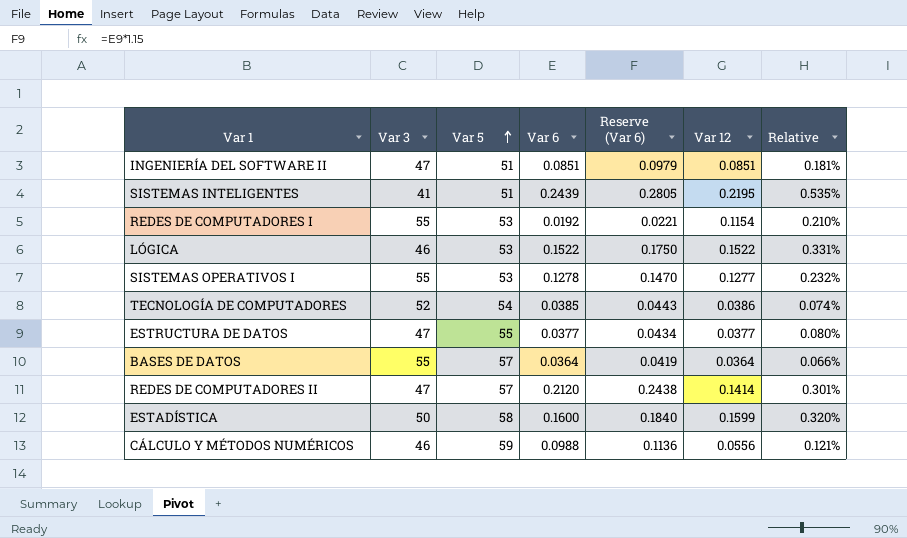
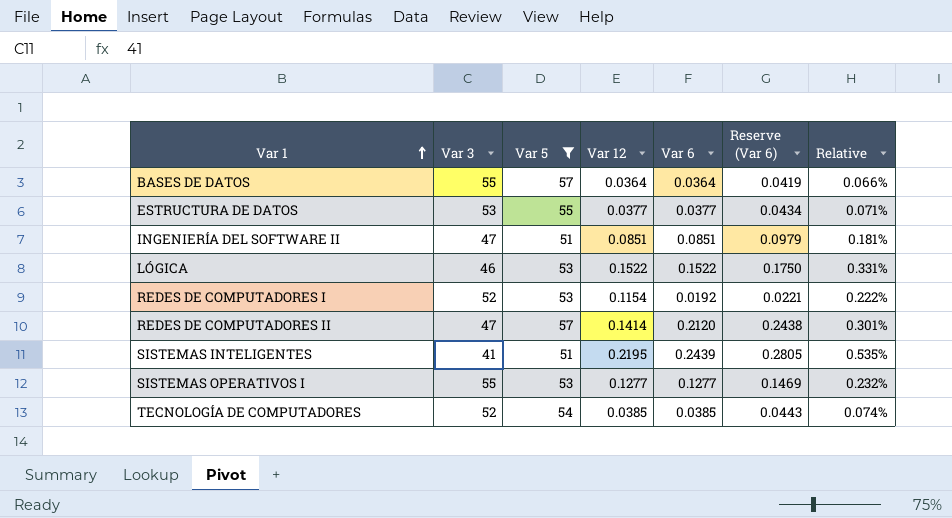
filter: none -> Var 5 <= 57
row order: Var 5 ascending -> Var 1 ascending
column Var 12 | position: 6 -> 4
ESTRUCTURA DE DATOS | Var 3: 47 -> 53
ESTRUCTURA DE DATOS | Relative: 0.080% -> 0.071%
REDES DE COMPUTADORES I | Var 3: 55 -> 52
REDES DE COMPUTADORES I | Relative: 0.210% -> 0.222%
SISTEMAS OPERATIVOS I | Var 6: 0.1278 -> 0.1277
SISTEMAS OPERATIVOS I | Reserve (Var 6): 0.1470 -> 0.1469
TECNOLOGÍA DE COMPUTADORES | Var 12: 0.0386 -> 0.0385

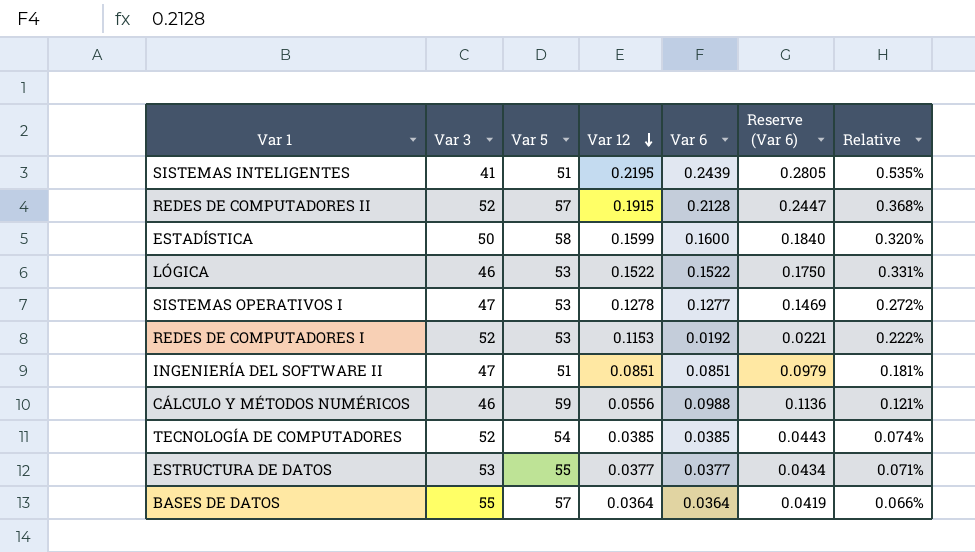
filter: Var 5 <= 57 -> none
row order: Var 1 ascending -> Var 12 descending
REDES DE COMPUTADORES II | Var 3: 47 -> 52
REDES DE COMPUTADORES II | Var 12: 0.1414 -> 0.1915
REDES DE COMPUTADORES II | Var 6: 0.2120 -> 0.2128
REDES DE COMPUTADORES II | Reserve (Var 6): 0.2438 -> 0.2447
REDES DE COMPUTADORES II | Relative: 0.301% -> 0.368%
SISTEMAS OPERATIVOS I | Var 3: 55 -> 47
SISTEMAS OPERATIVOS I | Var 12: 0.1277 -> 0.1278
SISTEMAS OPERATIVOS I | Relative: 0.232% -> 0.272%
REDES DE COMPUTADORES I | Var 12: 0.1154 -> 0.1153

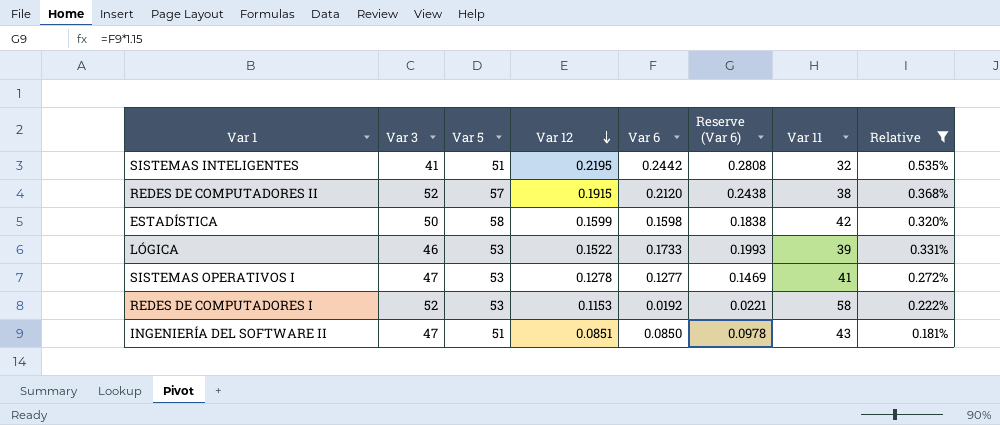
filter: none -> Relative >= 0.181%
column Var 11 | position: none -> 7
SISTEMAS INTELIGENTES | Var 6: 0.2439 -> 0.2442
SISTEMAS INTELIGENTES | Reserve (Var 6): 0.2805 -> 0.2808
REDES DE COMPUTADORES II | Var 6: 0.2128 -> 0.2120
REDES DE COMPUTADORES II | Reserve (Var 6): 0.2447 -> 0.2438
ESTADÍSTICA | Var 6: 0.1600 -> 0.1598
ESTADÍSTICA | Reserve (Var 6): 0.1840 -> 0.1838
LÓGICA | Var 6: 0.1522 -> 0.1733
LÓGICA | Reserve (Var 6): 0.1750 -> 0.1993
INGENIERÍA DEL SOFTWARE II | Var 6: 0.0851 -> 0.0850
INGENIERÍA DEL SOFTWARE II | Reserve (Var 6): 0.0979 -> 0.0978

